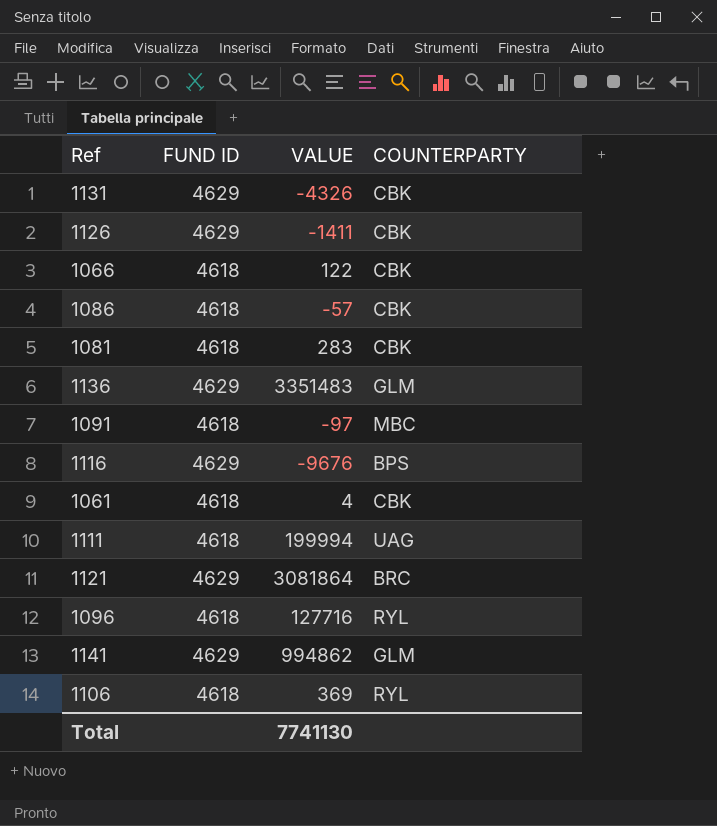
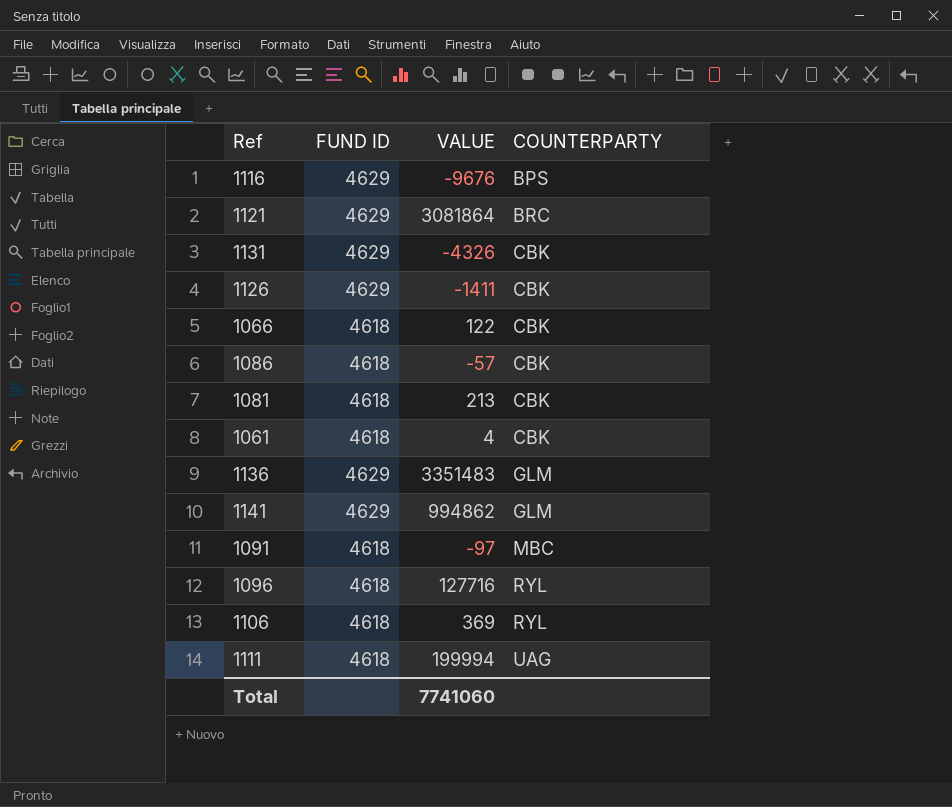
row order: none -> COUNTERPARTY ascending
1081 | VALUE: 283 -> 213
Total | VALUE: 7741130 -> 7741060

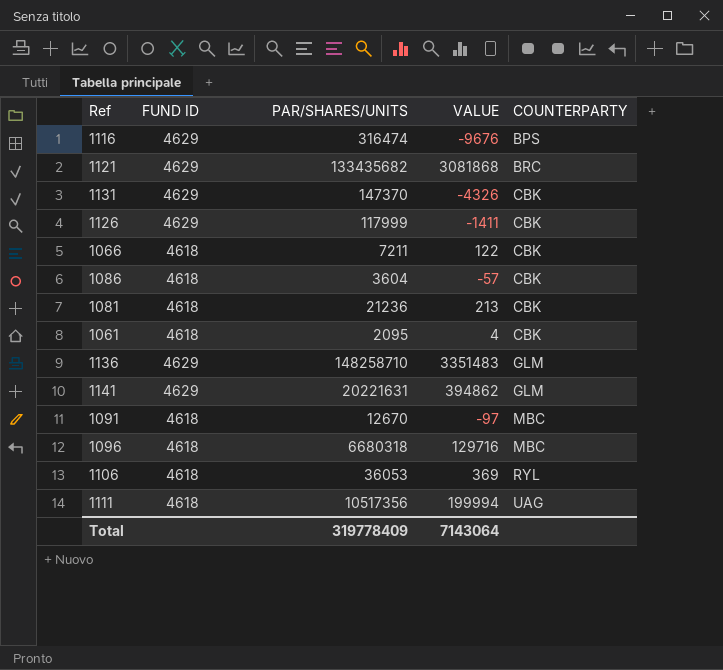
column PAR/SHARES/UNITS | position: none -> 3
1121 | VALUE: 3081864 -> 3081868
1141 | VALUE: 994862 -> 394862
1096 | VALUE: 127716 -> 129716
1096 | COUNTERPARTY: RYL -> MBC
Total | VALUE: 7741060 -> 7143064

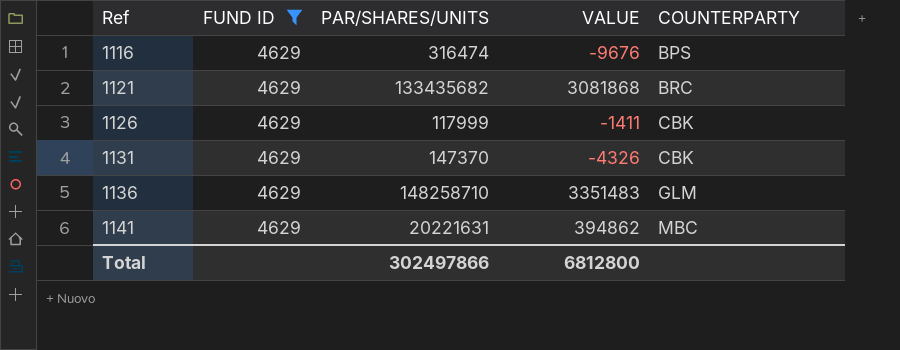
filter: none -> FUND ID = 4629
row order: COUNTERPARTY ascending -> Ref ascending
1141 | COUNTERPARTY: GLM -> MBC
Total | PAR/SHARES/UNITS: 319778409 -> 302497866
Total | VALUE: 7143064 -> 6812800

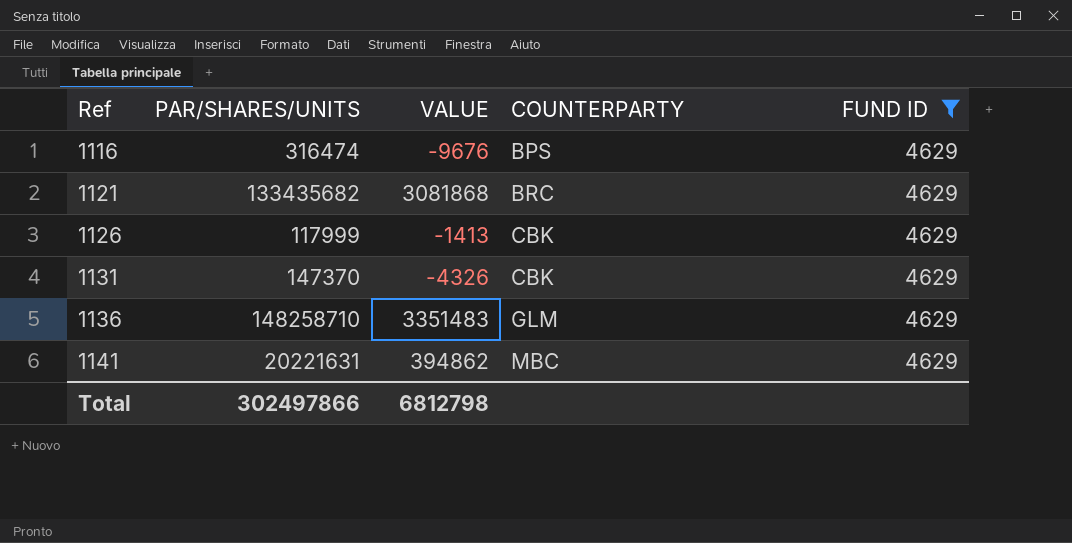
column FUND ID | position: 2 -> 5
1126 | VALUE: -1411 -> -1413
Total | VALUE: 6812800 -> 6812798

